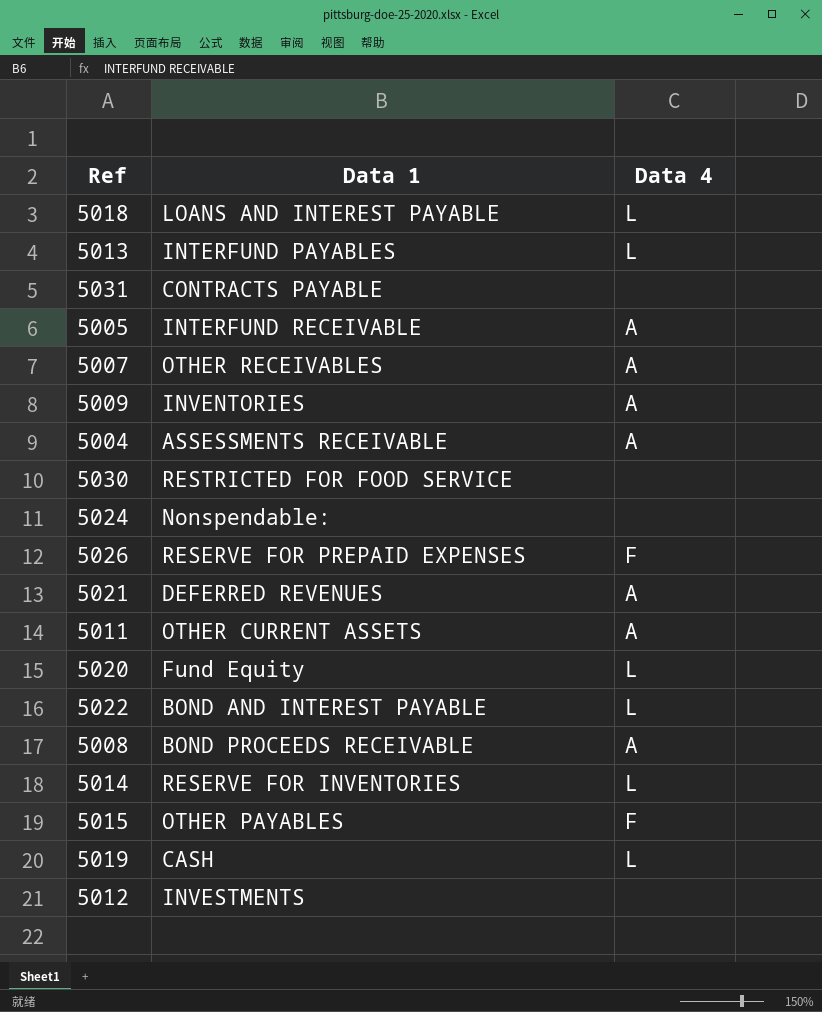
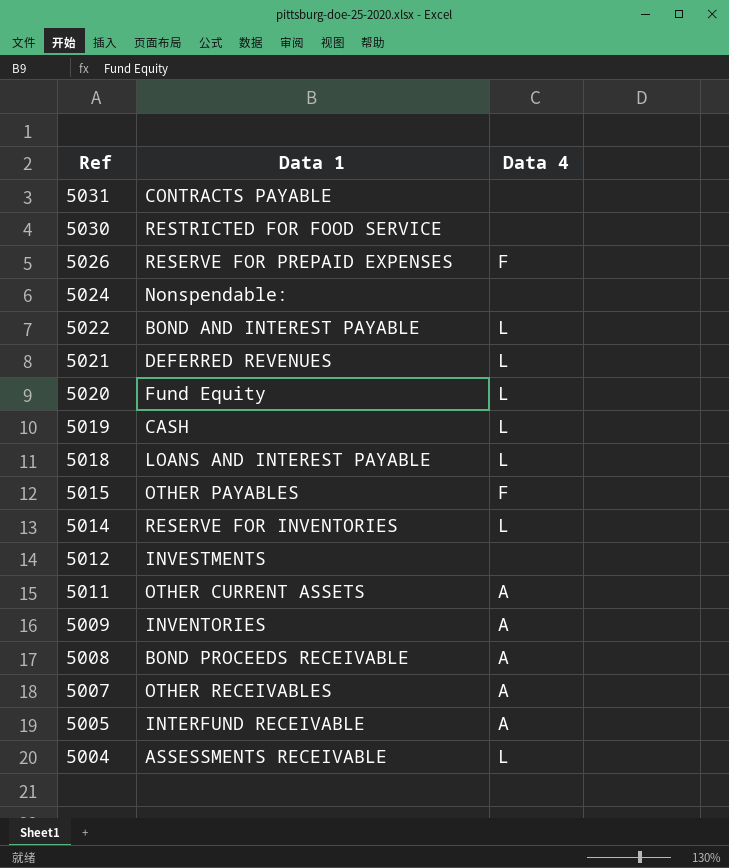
row order: none -> Ref descending
row 5013: INTERFUND PAYABLES | L -> none
5021 | Data 4: A -> L
5004 | Data 4: A -> L

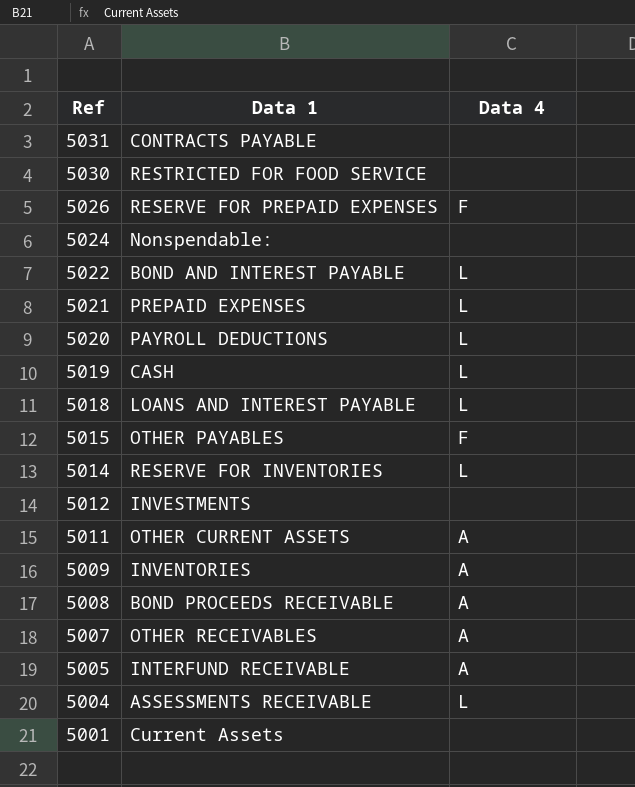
5021 | Data 1: DEFERRED REVENUES -> PREPAID EXPENSES
5020 | Data 1: Fund Equity -> PAYROLL DEDUCTIONS
row 5001: none -> Current Assets | none

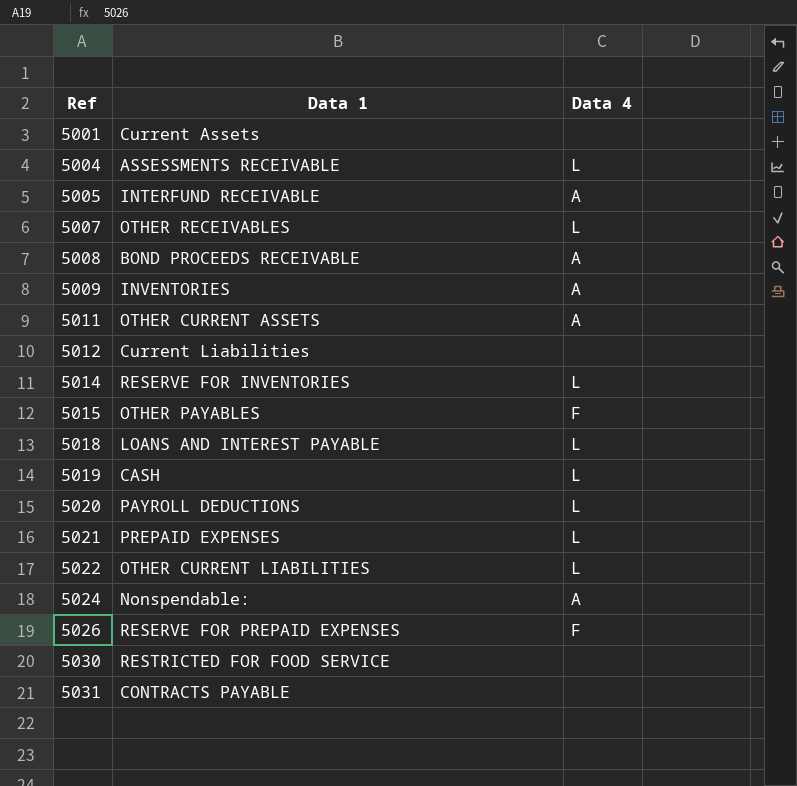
row order: Ref descending -> Ref ascending
5007 | Data 4: A -> L
5012 | Data 1: INVESTMENTS -> Current Liabilities
5022 | Data 1: BOND AND INTEREST PAYABLE -> OTHER CURRENT LIABILITIES
5024 | Data 4: none -> A

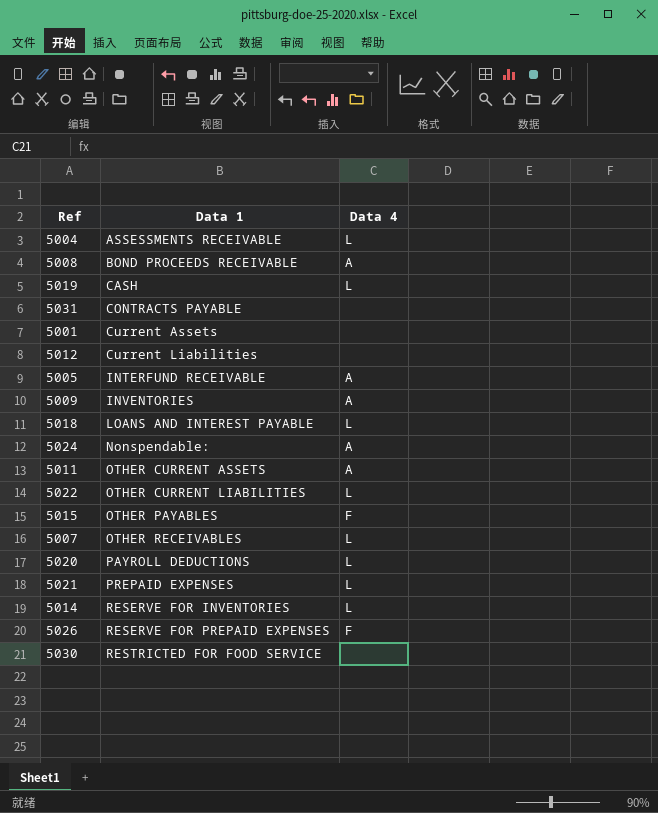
row order: Ref ascending -> Data 1 ascending

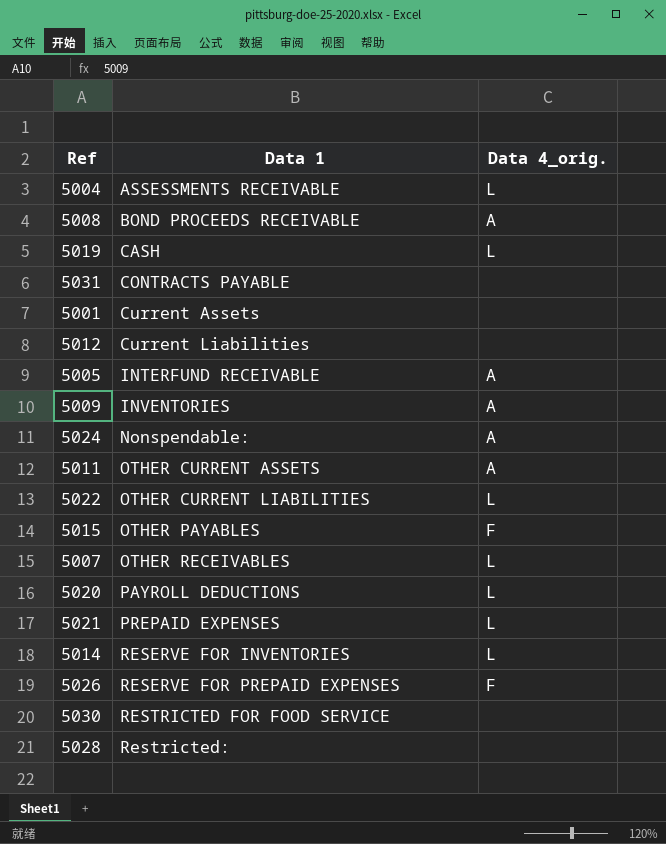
column name: Data 4 -> Data 4_orig.
row 5018: LOANS AND INTEREST PAYABLE | L -> none
row 5028: none -> Restricted: | none

